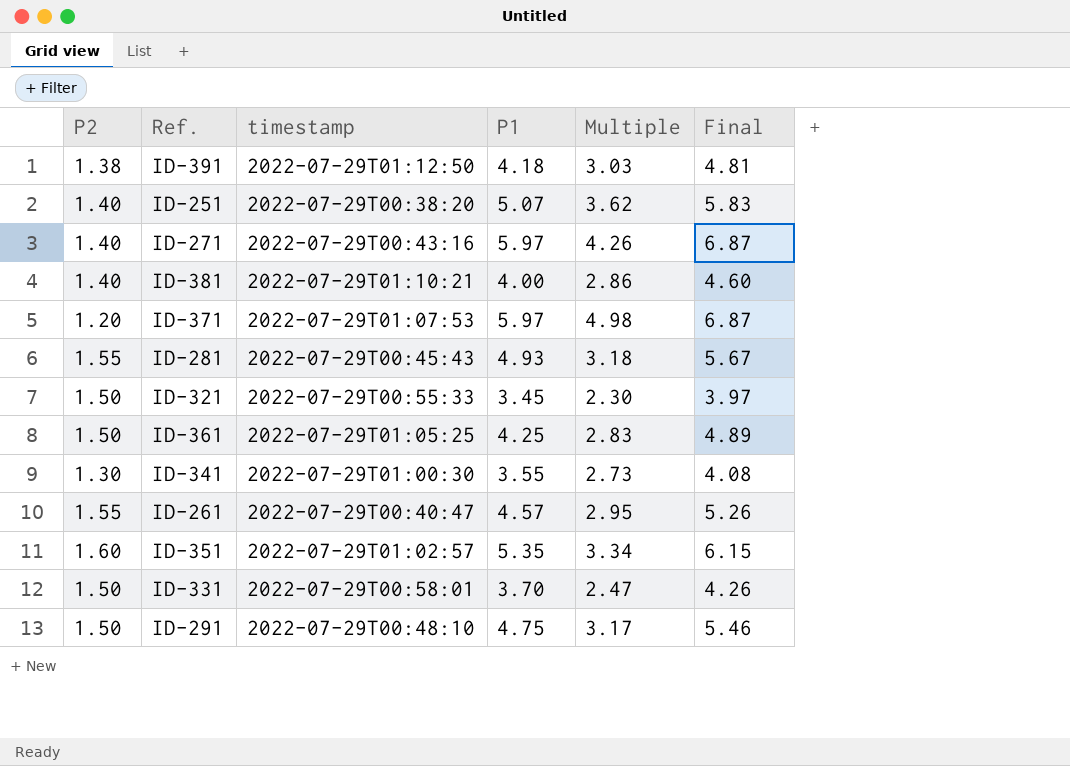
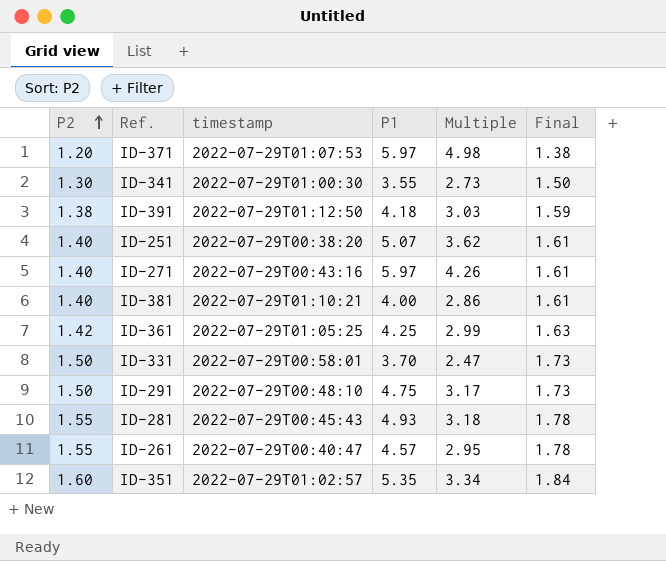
row order: none -> P2 ascending
column Final | formula: [P1] * 1.15 -> [P2] * 1.15
row ID-321: 1.50 | 2022-07-29T00:55:33 | 3.45 | 2.30 | 3.97 -> none
ID-361 | P2: 1.50 -> 1.42
ID-361 | Multiple: 2.83 -> 2.99

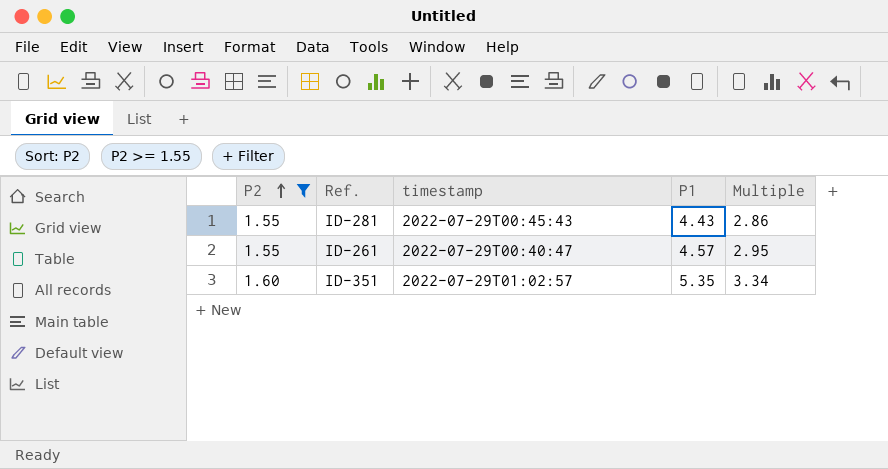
filter: none -> P2 >= 1.55
column Final | formula: [P2] * 1.15 -> none
ID-281 | P1: 4.93 -> 4.43
ID-281 | Multiple: 3.18 -> 2.86

